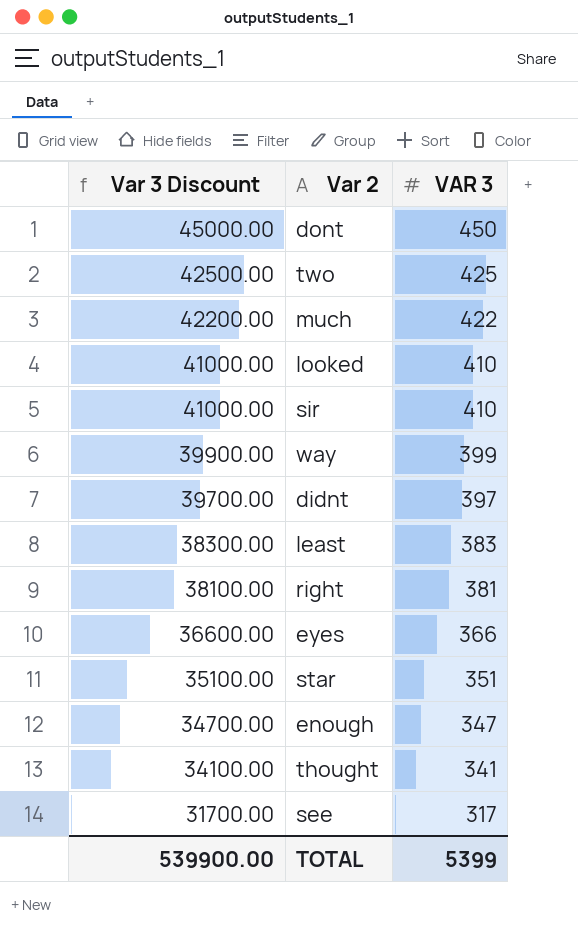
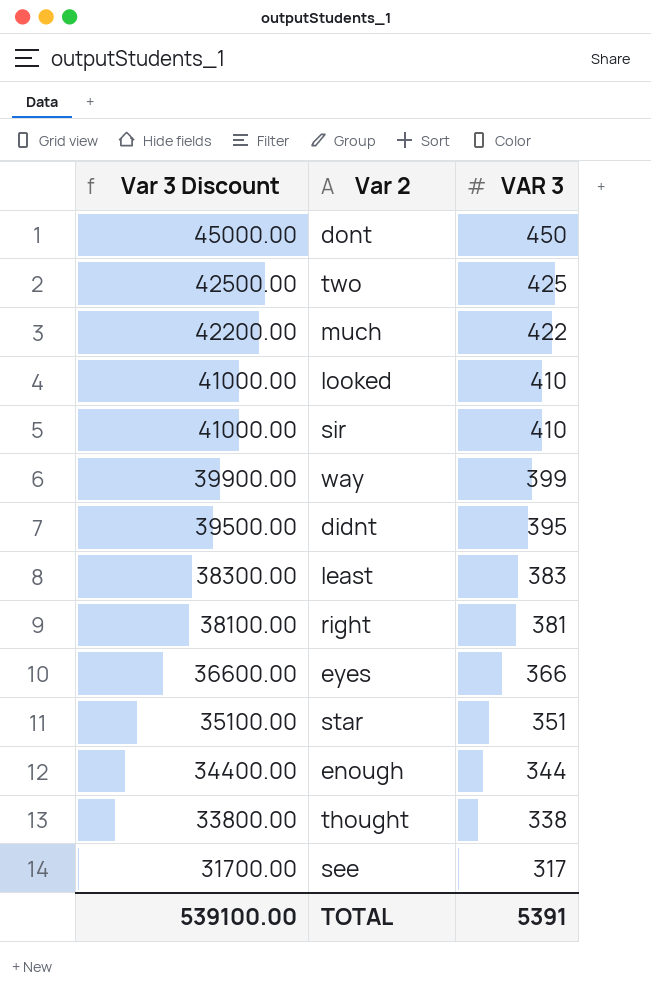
didnt | Var 3 Discount: 39700.00 -> 39500.00
didnt | VAR 3: 397 -> 395
enough | Var 3 Discount: 34700.00 -> 34400.00
enough | VAR 3: 347 -> 344
thought | Var 3 Discount: 34100.00 -> 33800.00
thought | VAR 3: 341 -> 338
TOTAL | Var 3 Discount: 539900.00 -> 539100.00
TOTAL | VAR 3: 5399 -> 5391

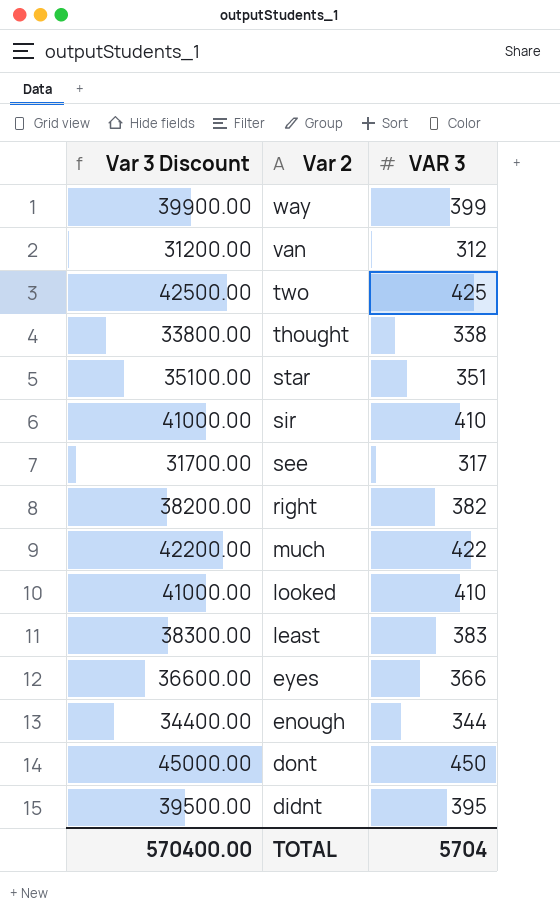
row order: Var 3 Discount descending -> Var 2 descending
row van: none -> 31200.00 | 312
right | Var 3 Discount: 38100.00 -> 38200.00
right | VAR 3: 381 -> 382
TOTAL | Var 3 Discount: 539100.00 -> 570400.00
TOTAL | VAR 3: 5391 -> 5704

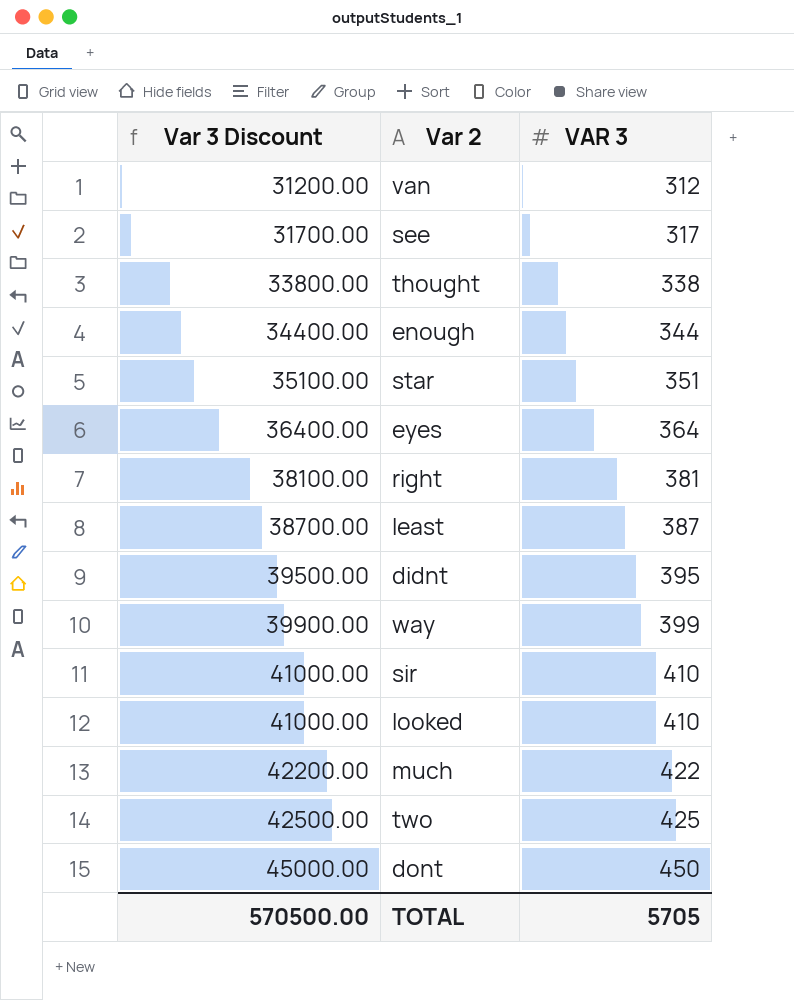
row order: Var 2 descending -> Var 3 Discount ascending
eyes | Var 3 Discount: 36600.00 -> 36400.00
eyes | VAR 3: 366 -> 364
right | Var 3 Discount: 38200.00 -> 38100.00
right | VAR 3: 382 -> 381
least | Var 3 Discount: 38300.00 -> 38700.00
least | VAR 3: 383 -> 387
TOTAL | Var 3 Discount: 570400.00 -> 570500.00
TOTAL | VAR 3: 5704 -> 5705

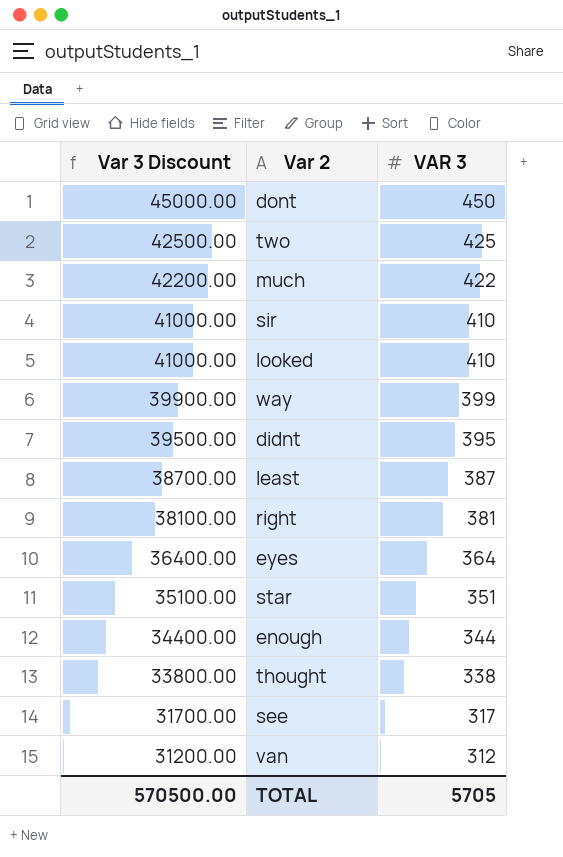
row order: Var 3 Discount ascending -> Var 3 Discount descending

